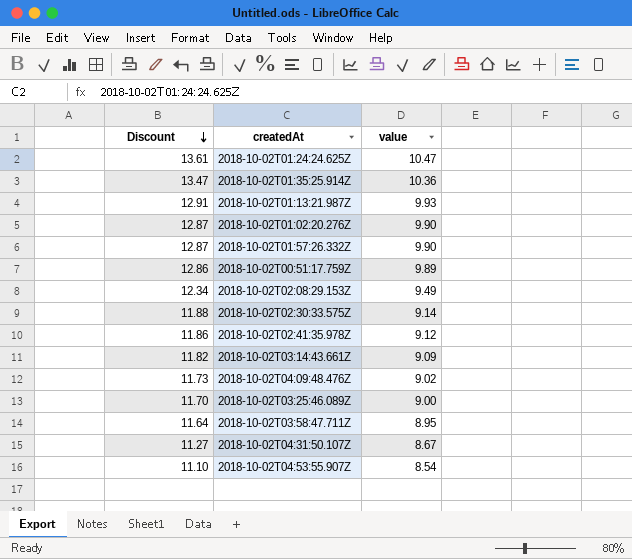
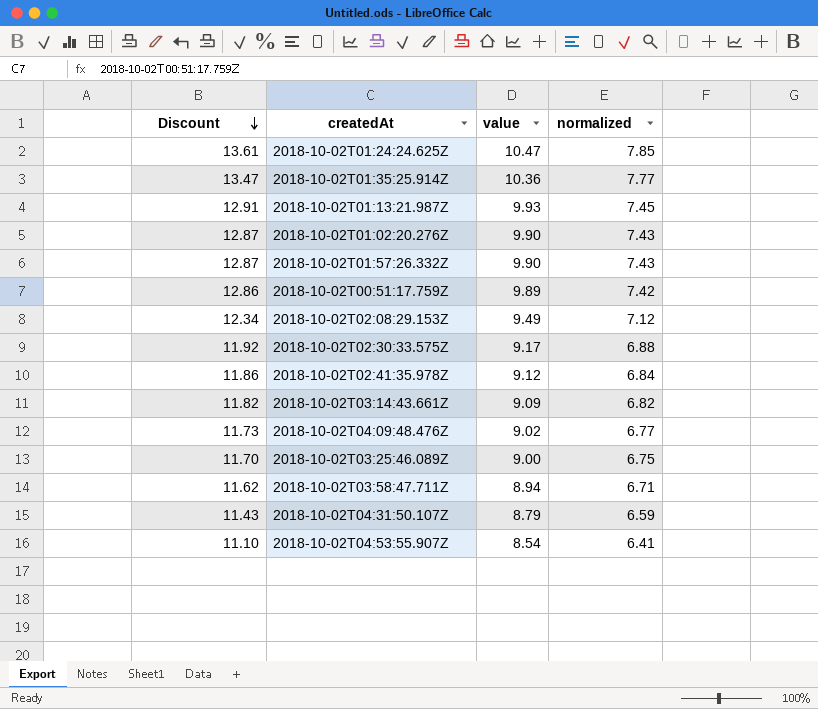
column normalized | formula: none -> [value] * 0.75
2018-10-02T02:30:33.575Z | Discount: 11.88 -> 11.92
2018-10-02T02:30:33.575Z | value: 9.14 -> 9.17
2018-10-02T03:58:47.711Z | Discount: 11.64 -> 11.62
2018-10-02T03:58:47.711Z | value: 8.95 -> 8.94
2018-10-02T04:31:50.107Z | Discount: 11.27 -> 11.43
2018-10-02T04:31:50.107Z | value: 8.67 -> 8.79

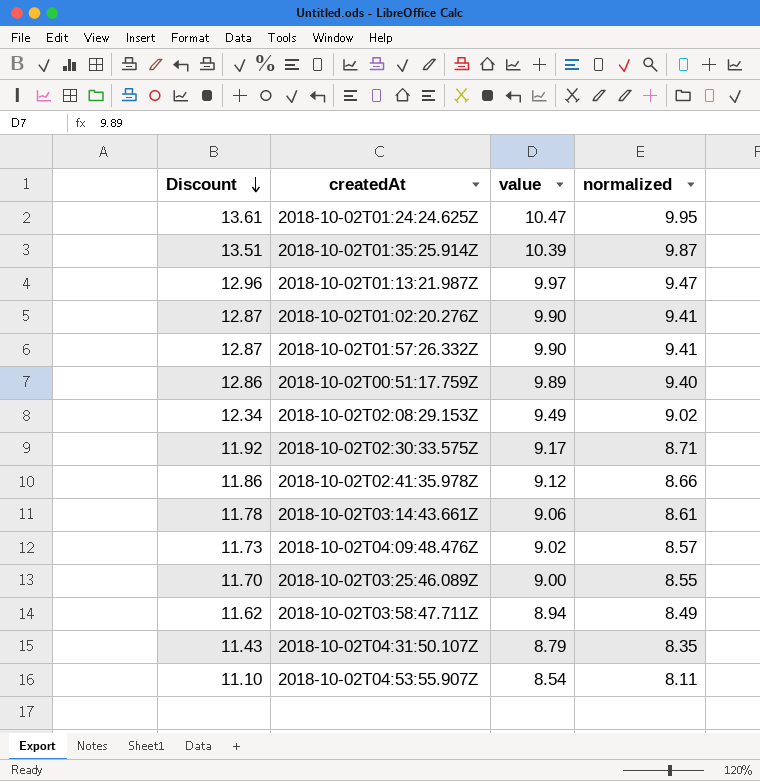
column normalized | formula: [value] * 0.75 -> [value] * 0.95
2018-10-02T01:35:25.914Z | Discount: 13.47 -> 13.51
2018-10-02T01:35:25.914Z | value: 10.36 -> 10.39
2018-10-02T01:13:21.987Z | Discount: 12.91 -> 12.96
2018-10-02T01:13:21.987Z | value: 9.93 -> 9.97
2018-10-02T03:14:43.661Z | Discount: 11.82 -> 11.78
2018-10-02T03:14:43.661Z | value: 9.09 -> 9.06

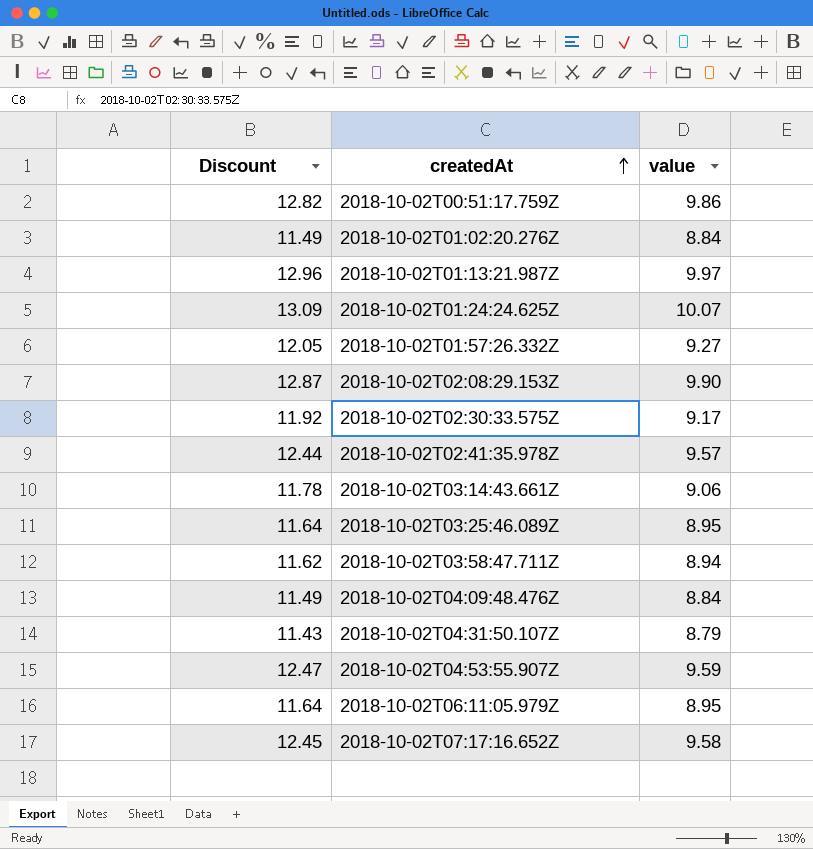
row order: Discount descending -> createdAt ascending
column normalized | formula: [value] * 0.95 -> none
row 2018-10-02T01:35:25.914Z: 13.51 | 10.39 | 9.87 -> none
2018-10-02T00:51:17.759Z | Discount: 12.86 -> 12.82
2018-10-02T00:51:17.759Z | value: 9.89 -> 9.86
2018-10-02T01:02:20.276Z | Discount: 12.87 -> 11.49
2018-10-02T01:02:20.276Z | value: 9.90 -> 8.84
2018-10-02T01:24:24.625Z | Discount: 13.61 -> 13.09
2018-10-02T01:24:24.625Z | value: 10.47 -> 10.07
2018-10-02T01:57:26.332Z | Discount: 12.87 -> 12.05
2018-10-02T01:57:26.332Z | value: 9.90 -> 9.27
2018-10-02T02:08:29.153Z | Discount: 12.34 -> 12.87
2018-10-02T02:08:29.153Z | value: 9.49 -> 9.90
2018-10-02T02:41:35.978Z | Discount: 11.86 -> 12.44
2018-10-02T02:41:35.978Z | value: 9.12 -> 9.57
2018-10-02T03:25:46.089Z | Discount: 11.70 -> 11.64
2018-10-02T03:25:46.089Z | value: 9.00 -> 8.95
2018-10-02T04:09:48.476Z | Discount: 11.73 -> 11.49
2018-10-02T04:09:48.476Z | value: 9.02 -> 8.84
2018-10-02T04:53:55.907Z | Discount: 11.10 -> 12.47
2018-10-02T04:53:55.907Z | value: 8.54 -> 9.59
row 2018-10-02T06:11:05.979Z: none -> 11.64 | 8.95
row 2018-10-02T07:17:16.652Z: none -> 12.45 | 9.58

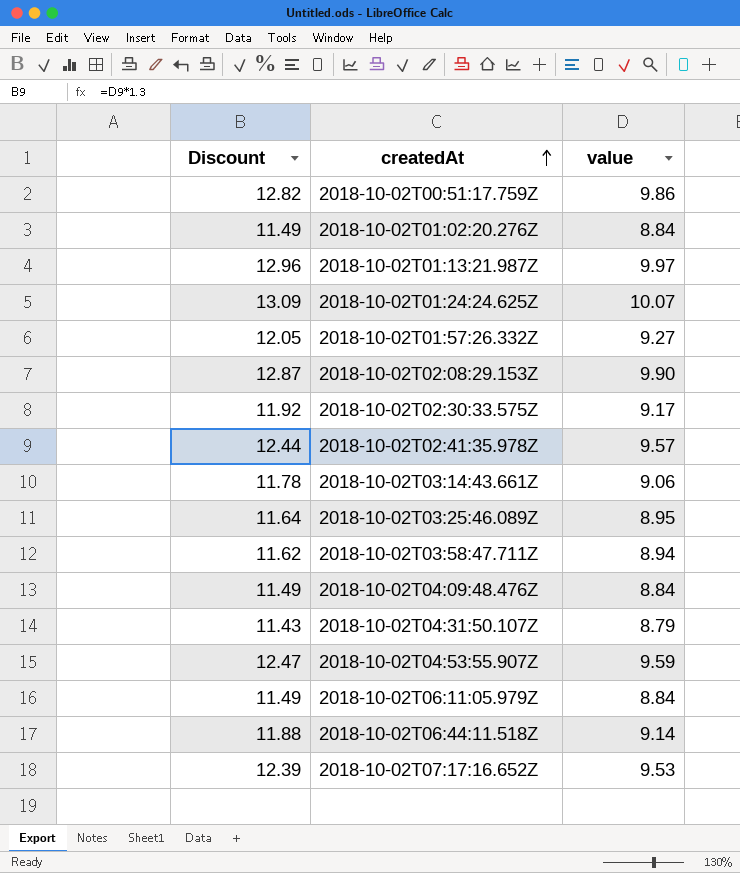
2018-10-02T06:11:05.979Z | Discount: 11.64 -> 11.49
2018-10-02T06:11:05.979Z | value: 8.95 -> 8.84
row 2018-10-02T06:44:11.518Z: none -> 11.88 | 9.14
2018-10-02T07:17:16.652Z | Discount: 12.45 -> 12.39
2018-10-02T07:17:16.652Z | value: 9.58 -> 9.53

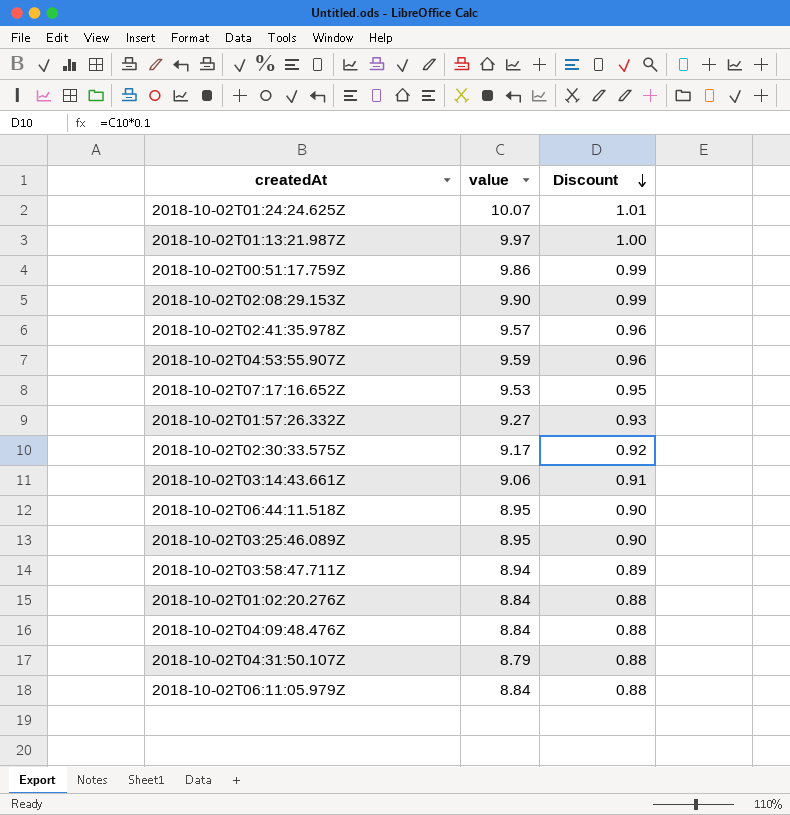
row order: createdAt ascending -> Discount descending
column Discount | formula: [value] * 1.3 -> [value] * 0.1
column Discount | position: 1 -> 3
2018-10-02T06:44:11.518Z | value: 9.14 -> 8.95

